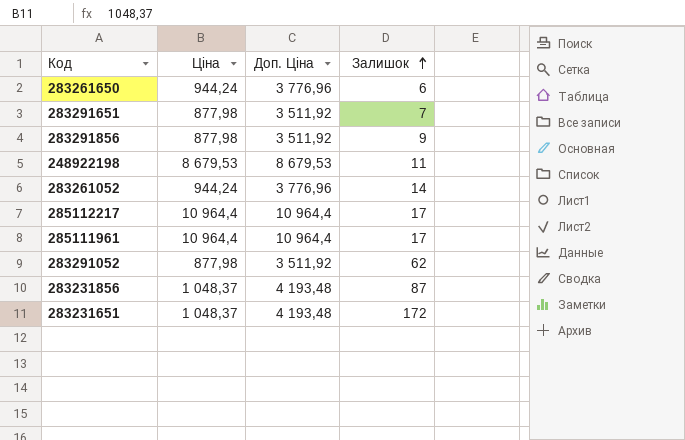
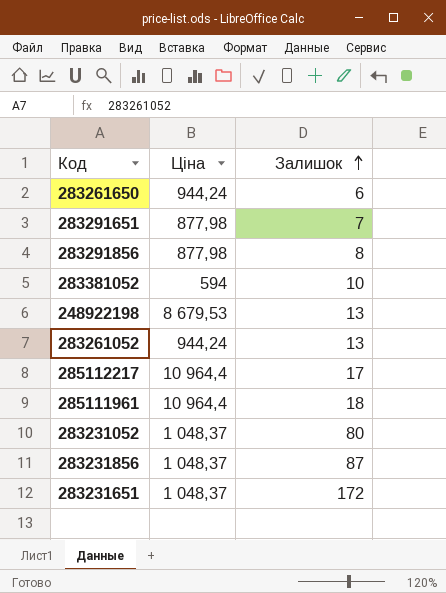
column Доп. Ціна | position: 3 -> none
row 283291052: 877,98 | 3 511,92 | 62 -> none
283291856 | Залишок: 9 -> 8
row 283381052: none -> 594 | 10
248922198 | Залишок: 11 -> 13
283261052 | Залишок: 14 -> 13
285111961 | Залишок: 17 -> 18
row 283231052: none -> 1 048,37 | 80

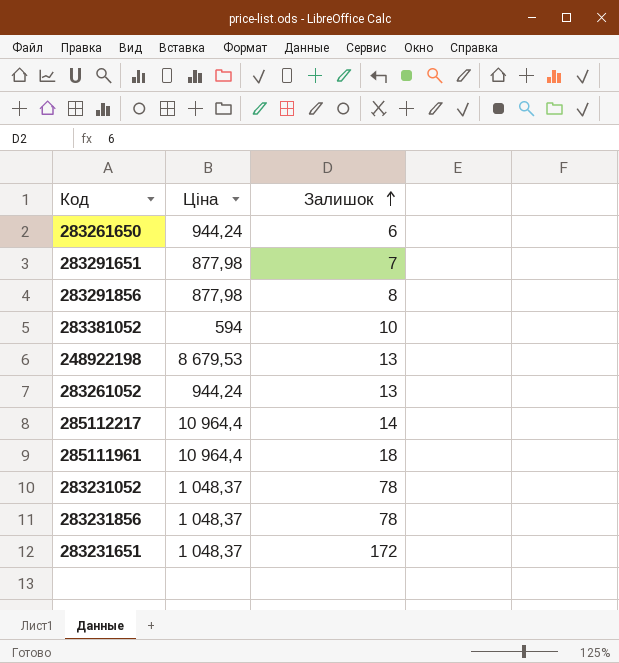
285112217 | Залишок: 17 -> 14
283231052 | Залишок: 80 -> 78
283231856 | Залишок: 87 -> 78

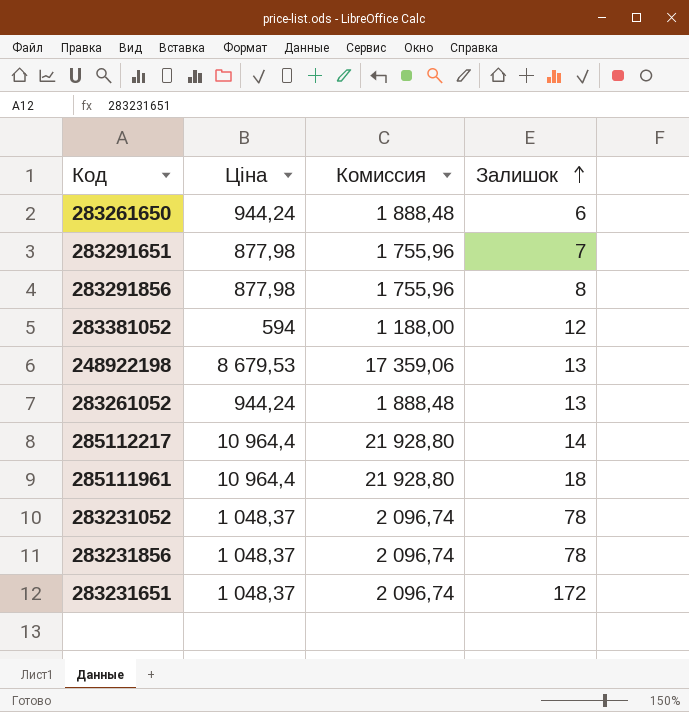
column Комиссия | formula: none -> [Ціна] * 2
283381052 | Залишок: 10 -> 12

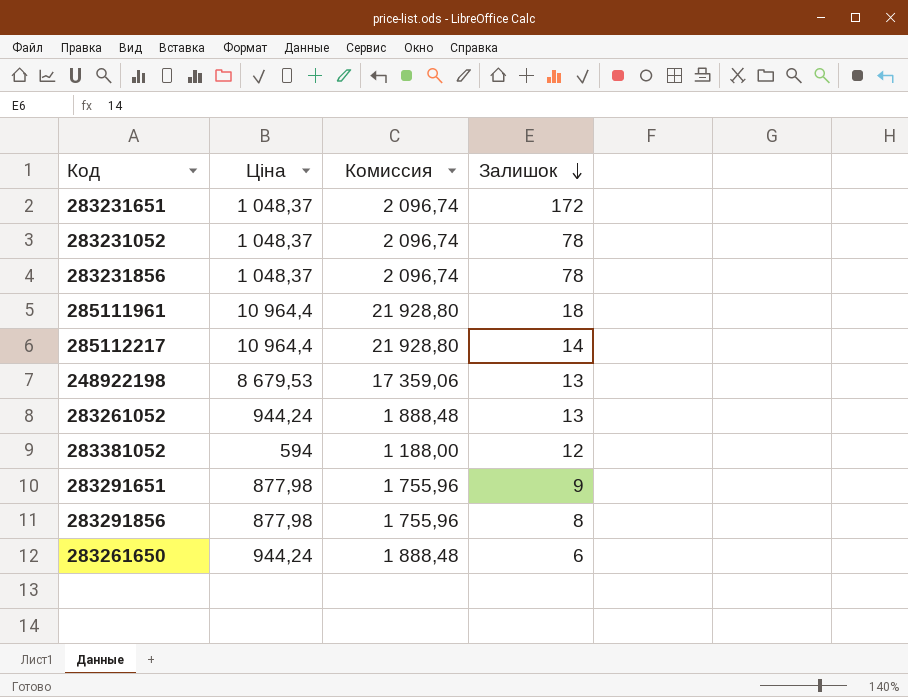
row order: Залишок ascending -> Залишок descending
283291651 | Залишок: 7 -> 9

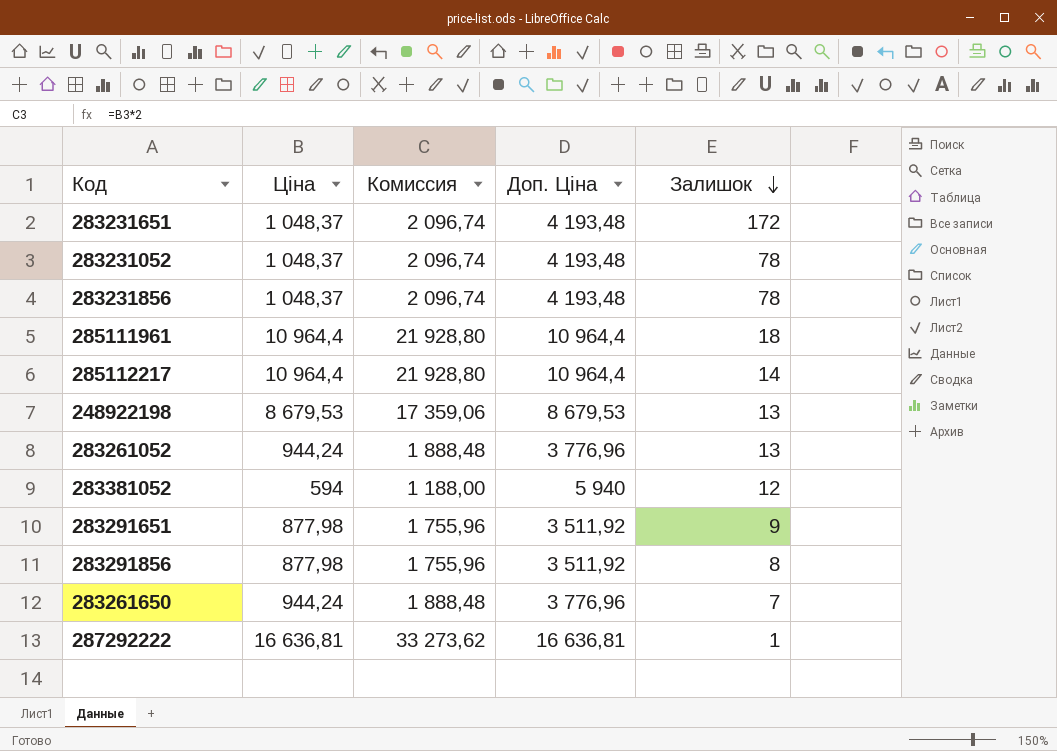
column Доп. Ціна | position: none -> 4
283261650 | Залишок: 6 -> 7
row 287292222: none -> 16 636,81 | 33 273,62 | 16 636,81 | 1

